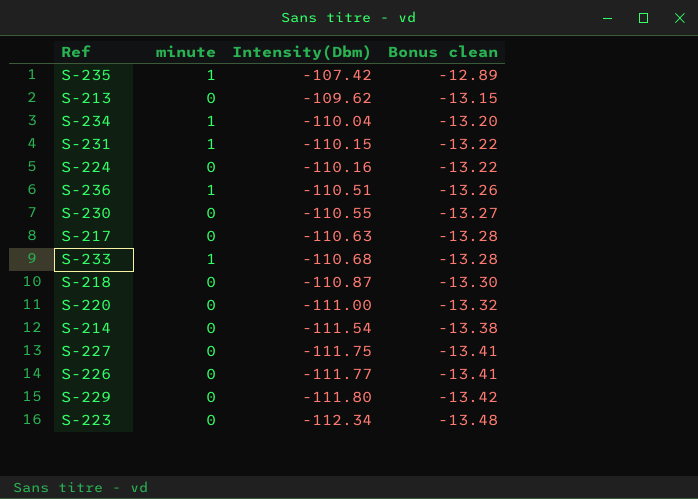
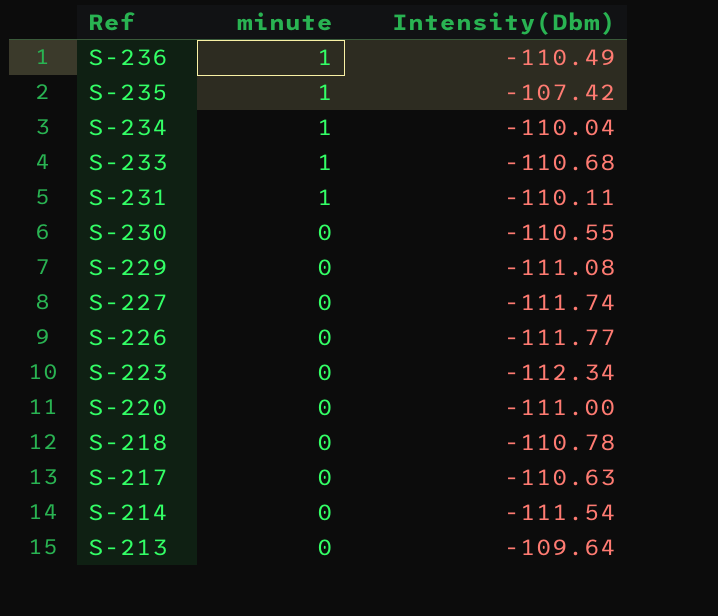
row order: Intensity(Dbm) descending -> Ref descending
column Bonus clean | formula: [Intensity(Dbm)] * 0.12 -> none
row S-224: 0 | -110.16 | -13.22 -> none
S-236 | Intensity(Dbm): -110.51 -> -110.49
S-231 | Intensity(Dbm): -110.15 -> -110.11
S-229 | Intensity(Dbm): -111.80 -> -111.08
S-227 | Intensity(Dbm): -111.75 -> -111.74
S-218 | Intensity(Dbm): -110.87 -> -110.78
S-213 | Intensity(Dbm): -109.62 -> -109.64

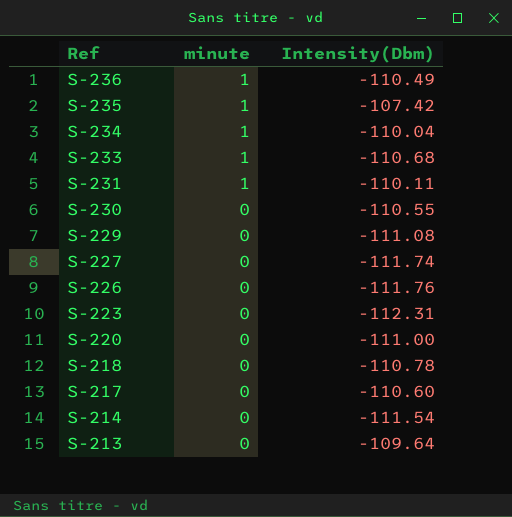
S-226 | Intensity(Dbm): -111.77 -> -111.76
S-223 | Intensity(Dbm): -112.34 -> -112.31
S-217 | Intensity(Dbm): -110.63 -> -110.60

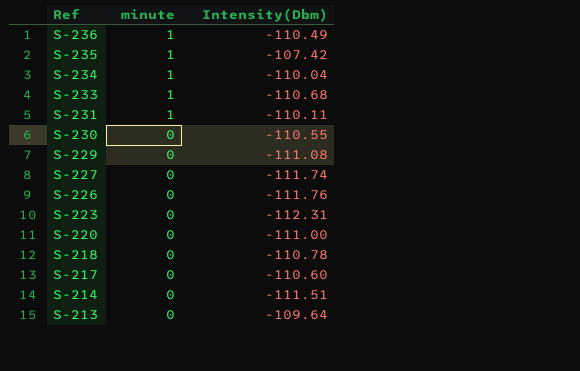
S-214 | Intensity(Dbm): -111.54 -> -111.51

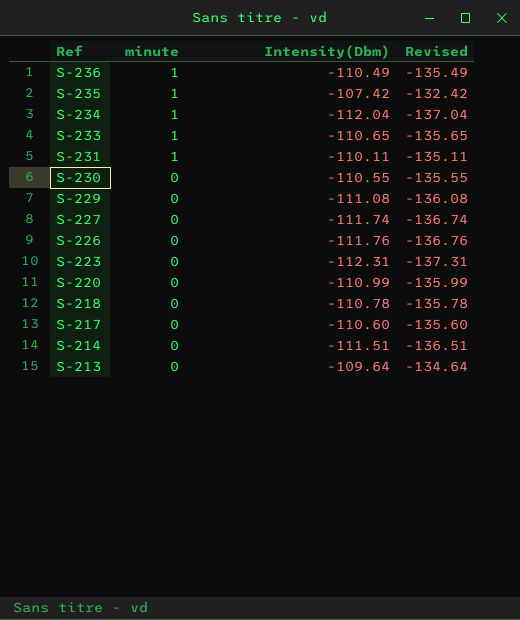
column Revised | formula: none -> [Intensity(Dbm)] - 25
S-234 | Intensity(Dbm): -110.04 -> -112.04
S-233 | Intensity(Dbm): -110.68 -> -110.65
S-220 | Intensity(Dbm): -111.00 -> -110.99

